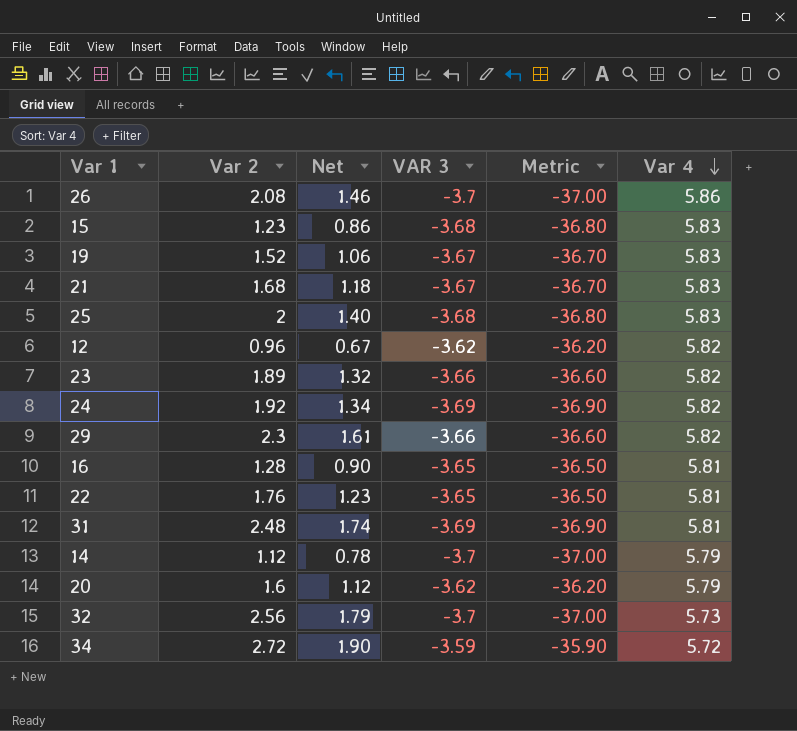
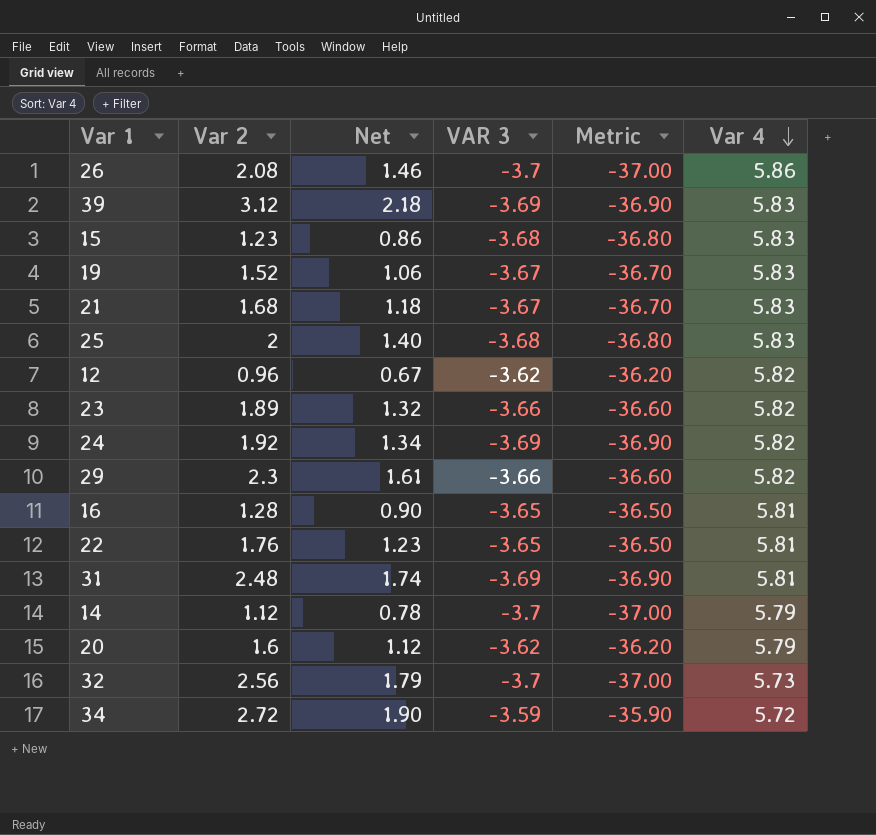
row 39: none -> 3.12 | 2.18 | -3.69 | -36.90 | 5.83

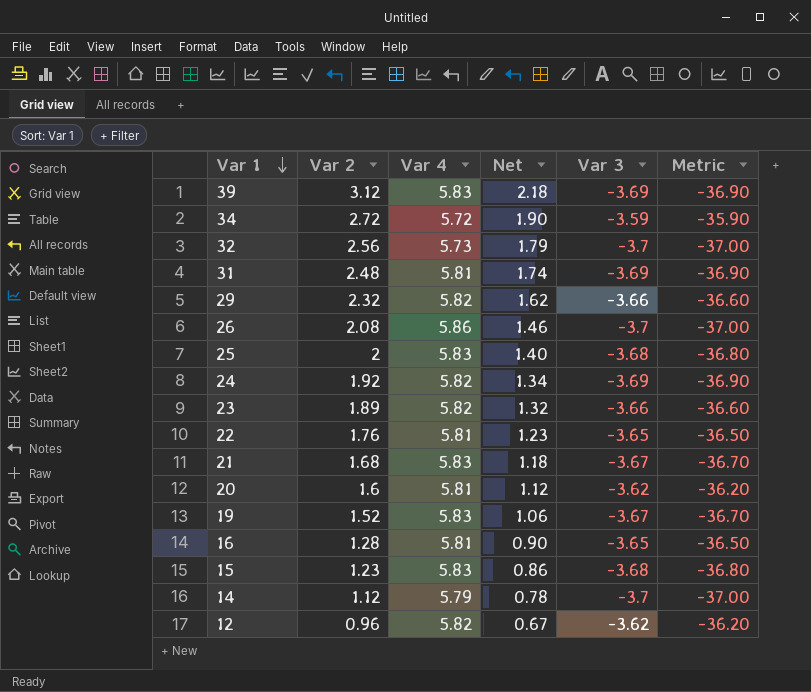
row order: Var 4 descending -> Var 1 descending
column Var 4 | position: 6 -> 3
column name: VAR 3 -> Var 3
29 | Var 2: 2.3 -> 2.32
29 | Net: 1.61 -> 1.62
20 | Var 4: 5.79 -> 5.81

